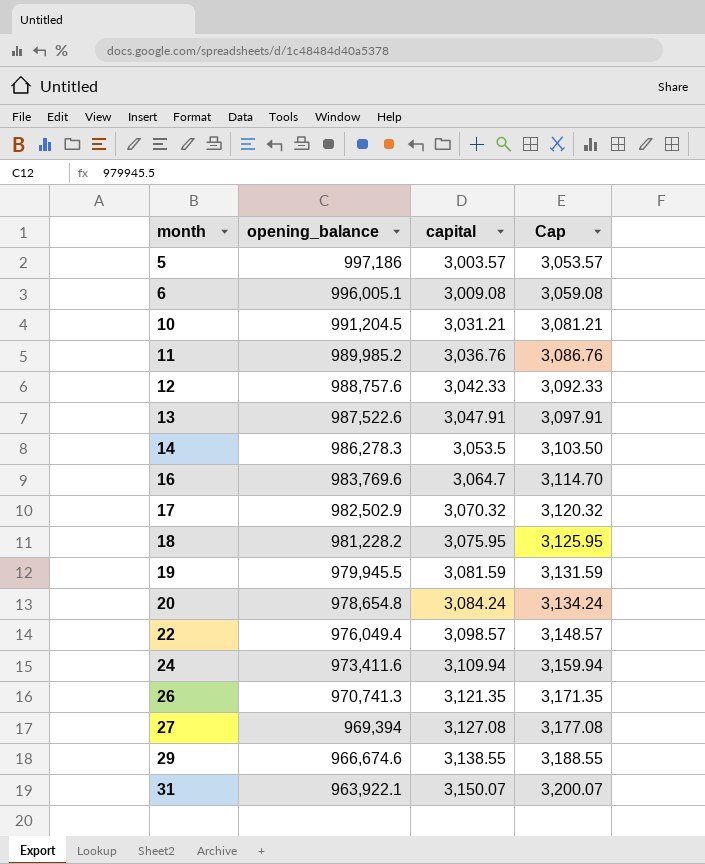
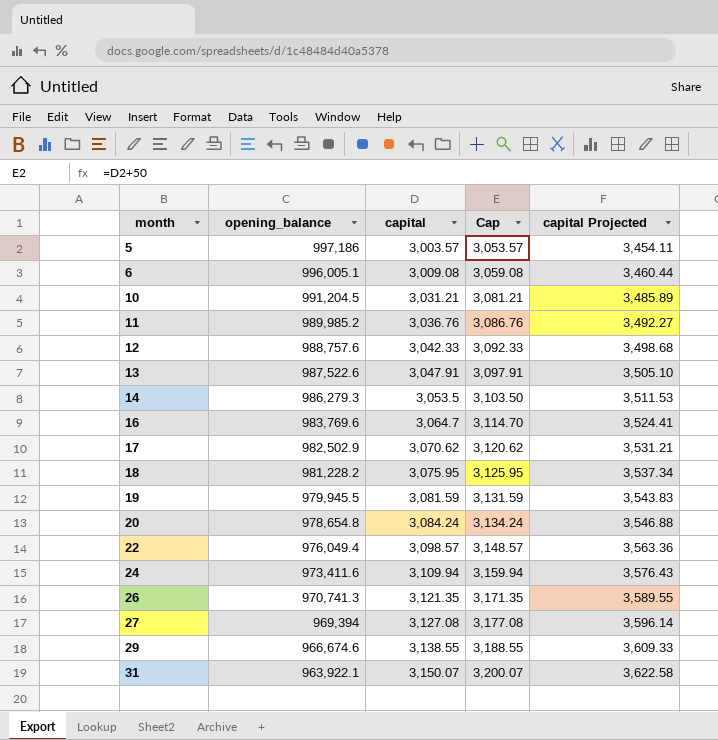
column capital Projected | formula: none -> [capital] * 1.15
14 | opening_balance: 986,278.3 -> 986,279.3
17 | capital: 3,070.32 -> 3,070.62
17 | Cap: 3,120.32 -> 3,120.62

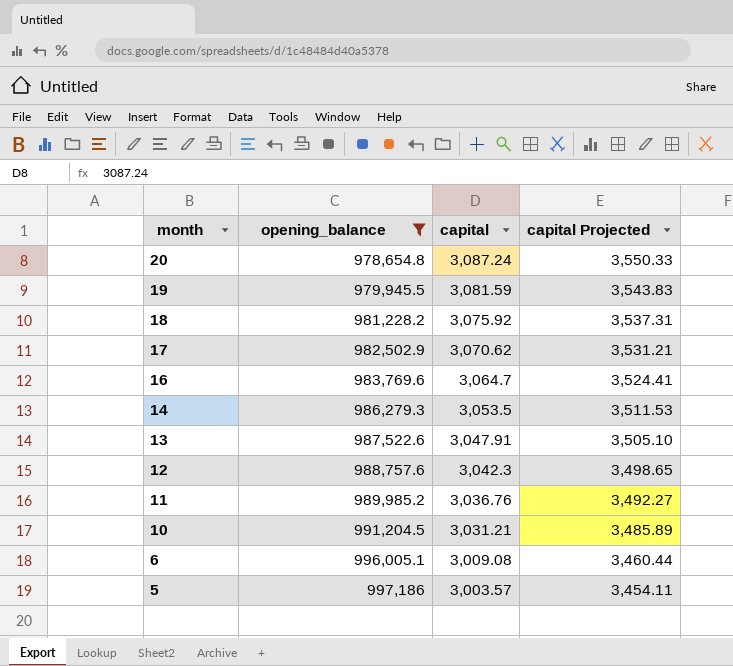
filter: none -> opening_balance >= 978,654.8
row order: month ascending -> month descending
column Cap | formula: [capital] + 50 -> none
20 | capital: 3,084.24 -> 3,087.24
20 | capital Projected: 3,546.88 -> 3,550.33
18 | capital: 3,075.95 -> 3,075.92
18 | capital Projected: 3,537.34 -> 3,537.31
12 | capital: 3,042.33 -> 3,042.3
12 | capital Projected: 3,498.68 -> 3,498.65

